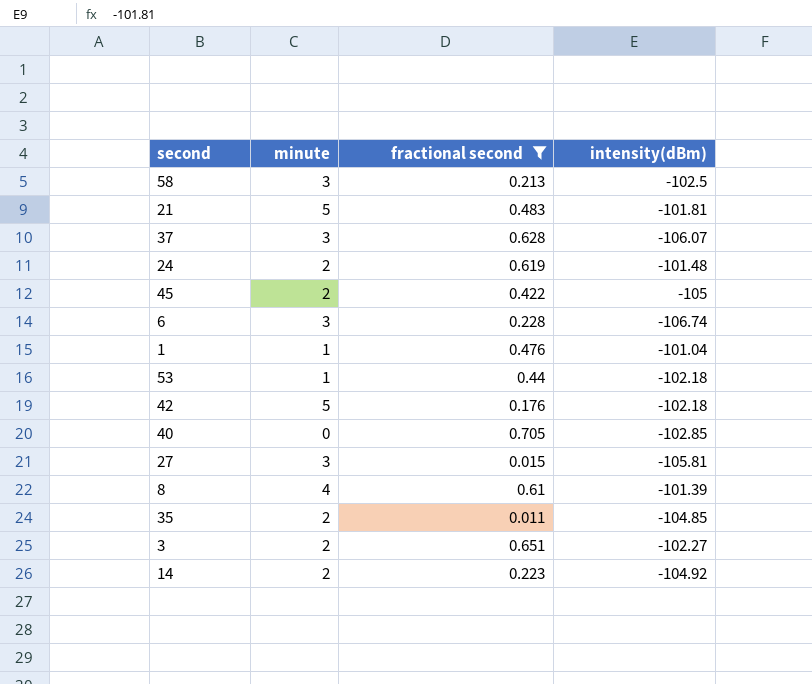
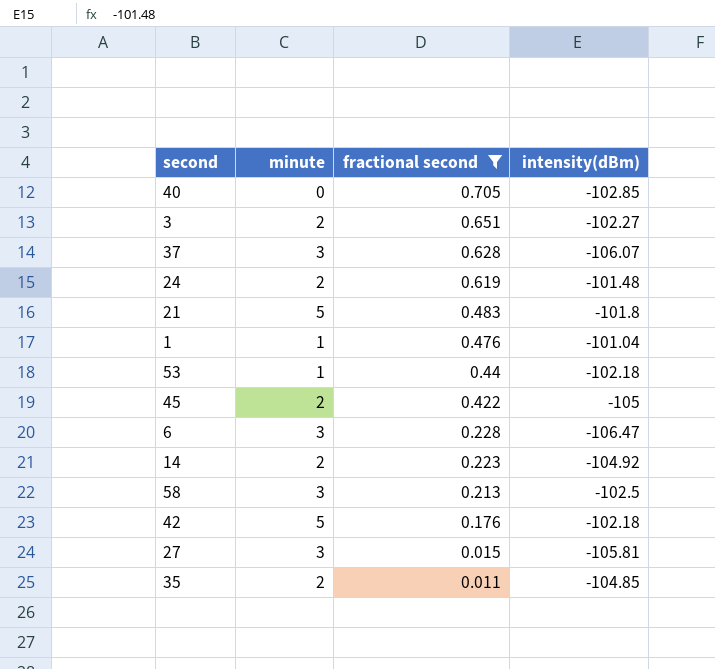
row order: none -> fractional second descending
row 8: 4 | 0.61 | -101.39 -> none
21 | intensity(dBm): -101.81 -> -101.8
6 | intensity(dBm): -106.74 -> -106.47

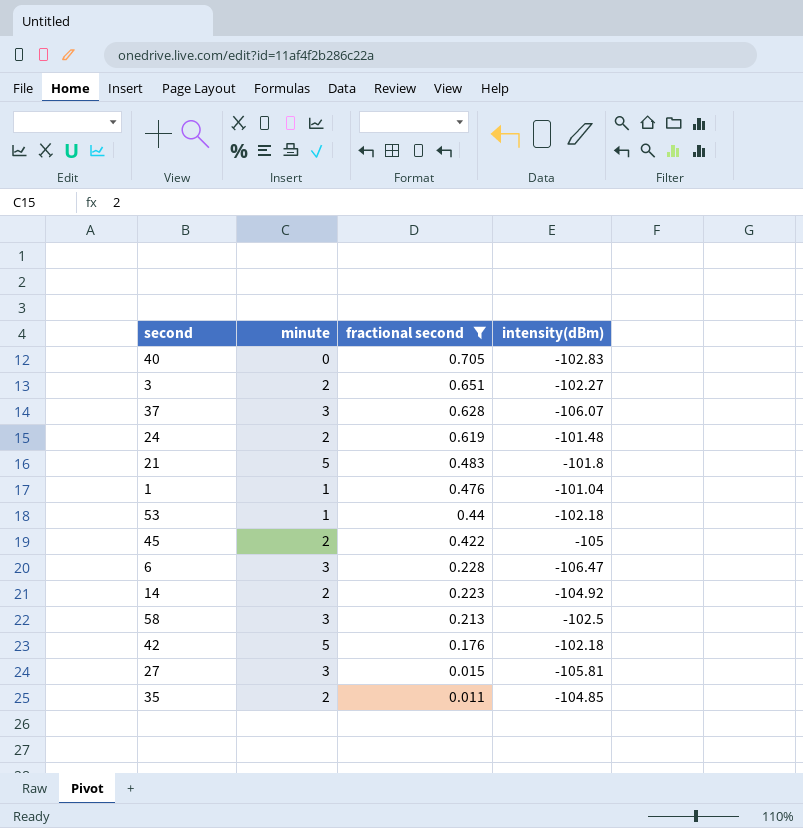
40 | intensity(dBm): -102.85 -> -102.83

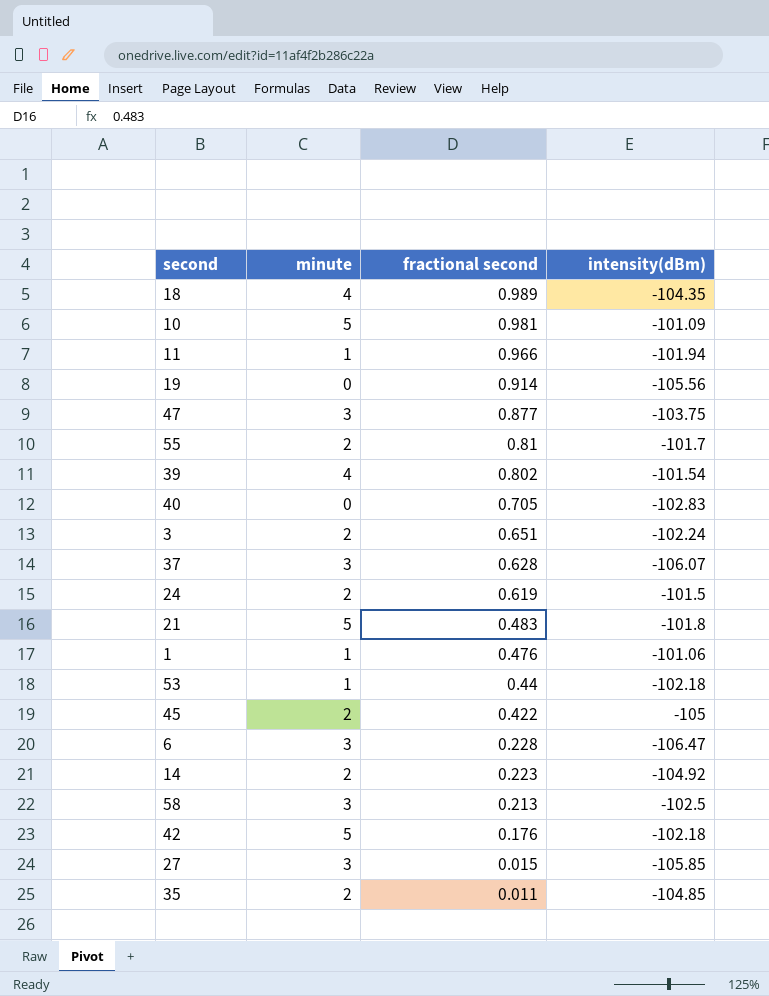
filter: fractional second <= 0.705 -> none
3 | intensity(dBm): -102.27 -> -102.24
24 | intensity(dBm): -101.48 -> -101.5
1 | intensity(dBm): -101.04 -> -101.06
27 | intensity(dBm): -105.81 -> -105.85

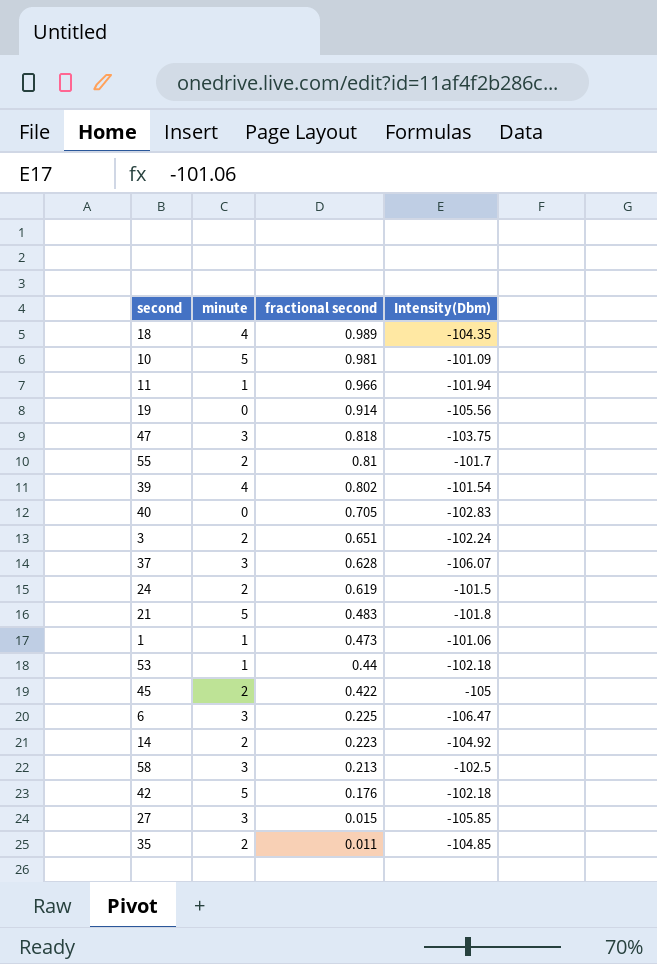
column name: intensity(dBm) -> Intensity(Dbm)
47 | fractional second: 0.877 -> 0.818
1 | fractional second: 0.476 -> 0.473
6 | fractional second: 0.228 -> 0.225

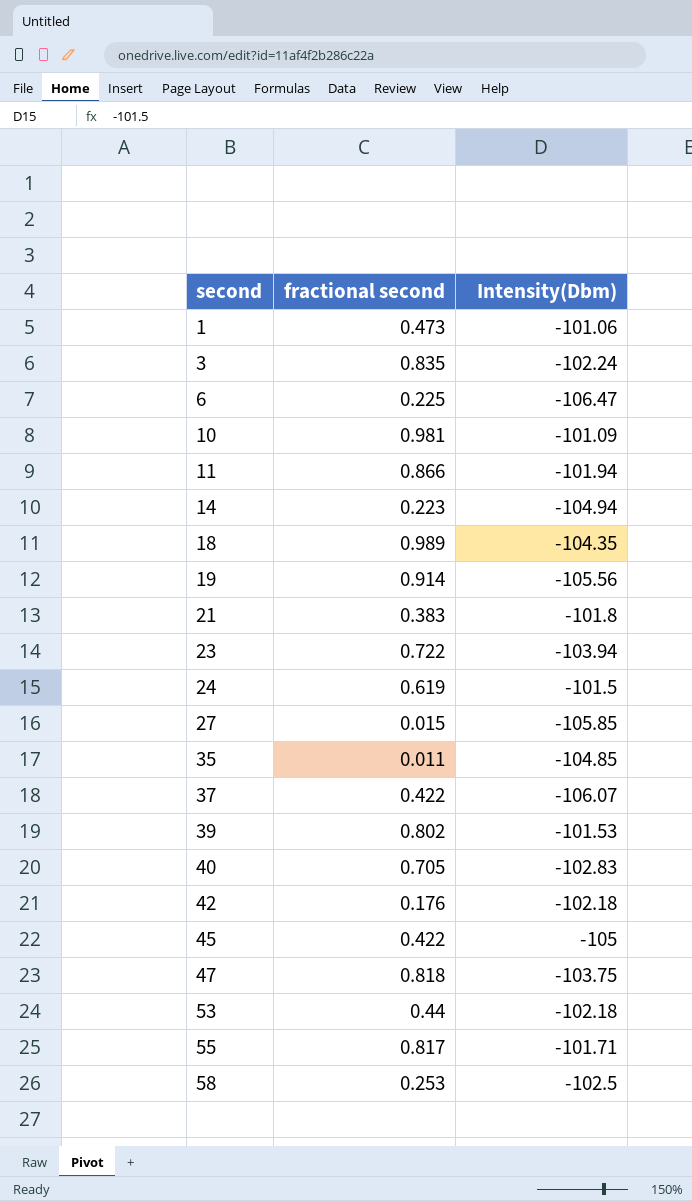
row order: fractional second descending -> second ascending
column minute | position: 2 -> none
3 | fractional second: 0.651 -> 0.835
11 | fractional second: 0.966 -> 0.866
14 | Intensity(Dbm): -104.92 -> -104.94
21 | fractional second: 0.483 -> 0.383
row 23: none -> 0.722 | -103.94
37 | fractional second: 0.628 -> 0.422
39 | Intensity(Dbm): -101.54 -> -101.53
55 | fractional second: 0.81 -> 0.817
55 | Intensity(Dbm): -101.7 -> -101.71
58 | fractional second: 0.213 -> 0.253

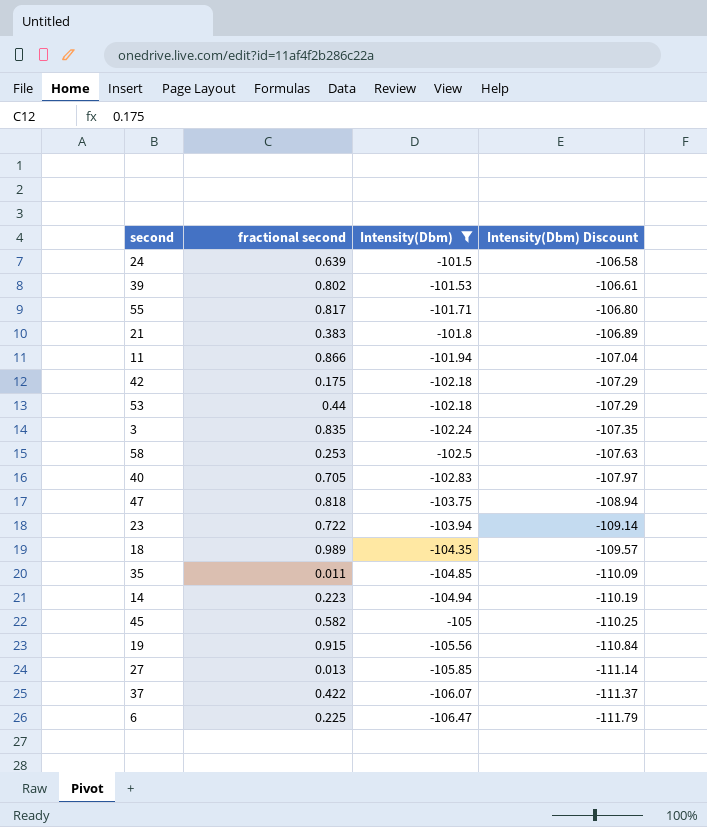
filter: none -> Intensity(Dbm) <= -101.5
row order: second ascending -> Intensity(Dbm) descending
column Intensity(Dbm) Discount | formula: none -> [Intensity(Dbm)] * 1.05
24 | fractional second: 0.619 -> 0.639
42 | fractional second: 0.176 -> 0.175
45 | fractional second: 0.422 -> 0.582
19 | fractional second: 0.914 -> 0.915
27 | fractional second: 0.015 -> 0.013

